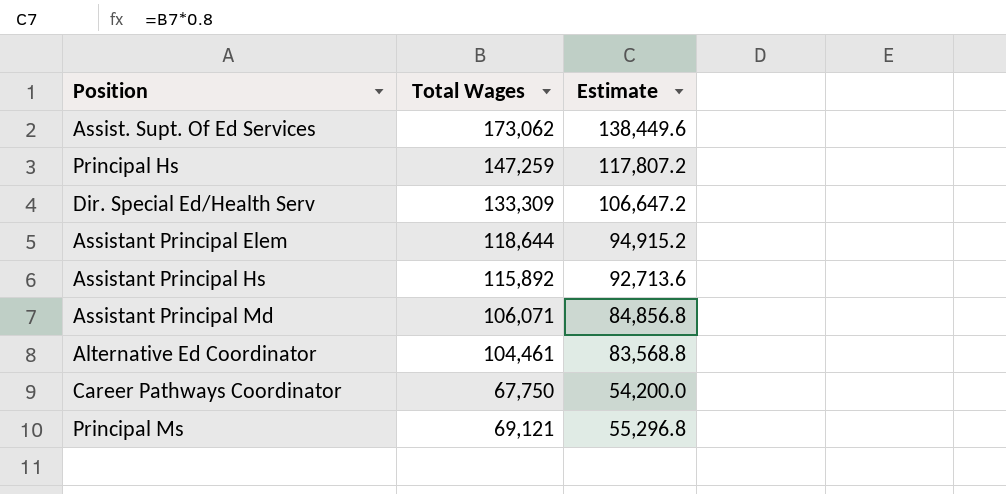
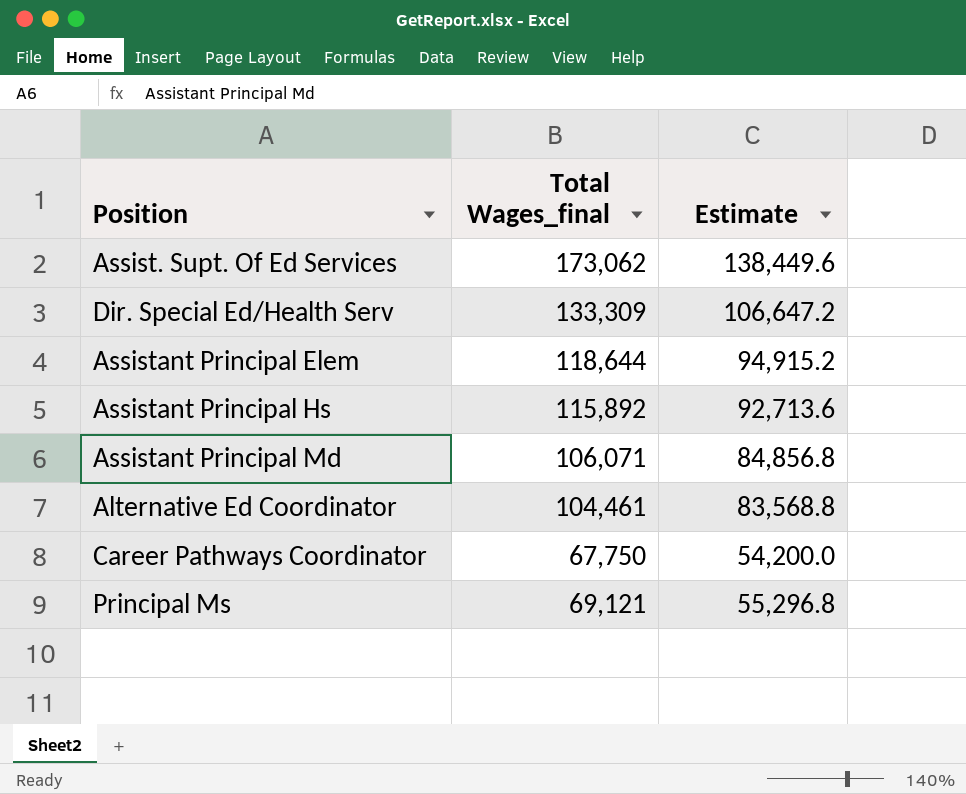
column name: Total Wages -> Total Wages_final
row Principal Hs: 147,259 | 117,807.2 -> none

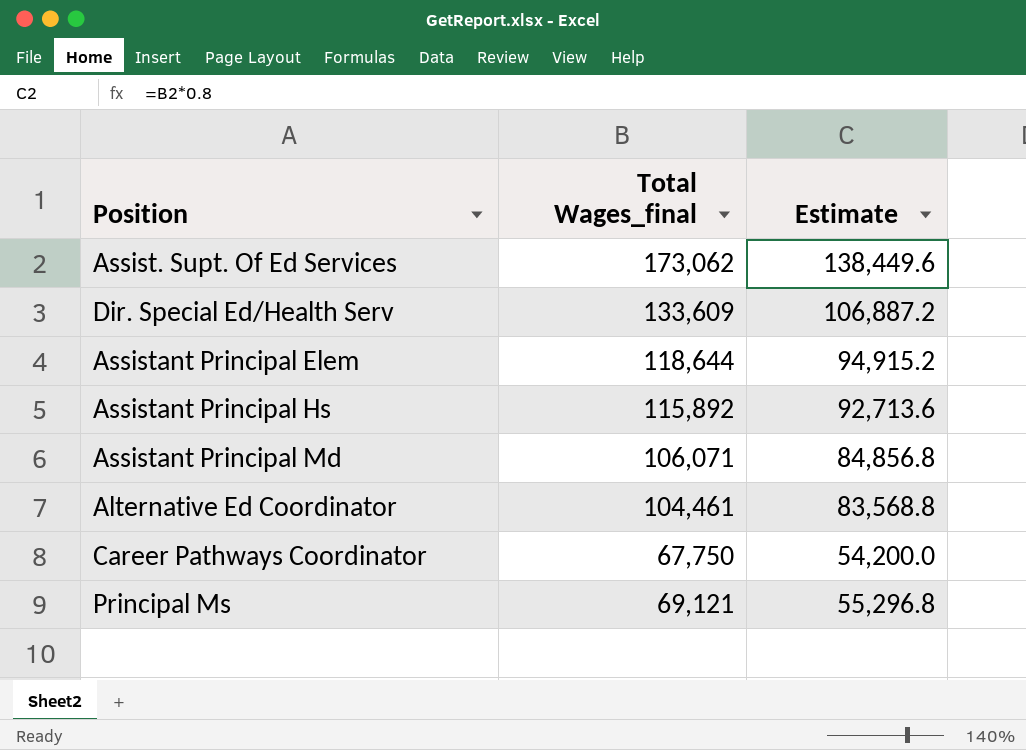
Dir. Special Ed/Health Serv | Total Wages_final: 133,309 -> 133,609
Dir. Special Ed/Health Serv | Estimate: 106,647.2 -> 106,887.2

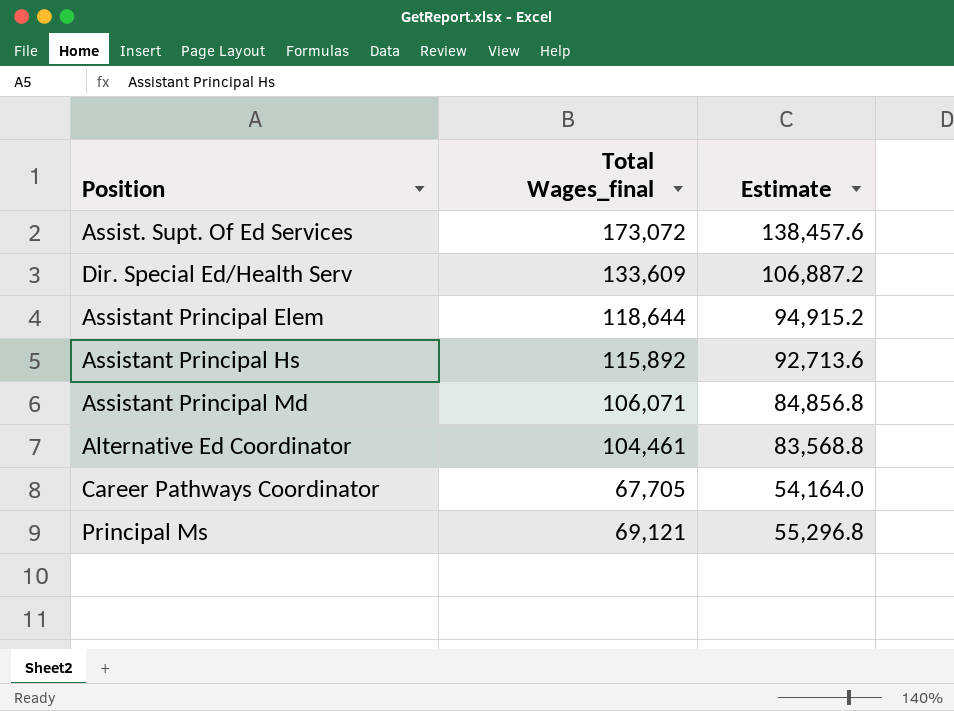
Assist. Supt. Of Ed Services | Total Wages_final: 173,062 -> 173,072
Assist. Supt. Of Ed Services | Estimate: 138,449.6 -> 138,457.6
Career Pathways Coordinator | Total Wages_final: 67,750 -> 67,705
Career Pathways Coordinator | Estimate: 54,200.0 -> 54,164.0

